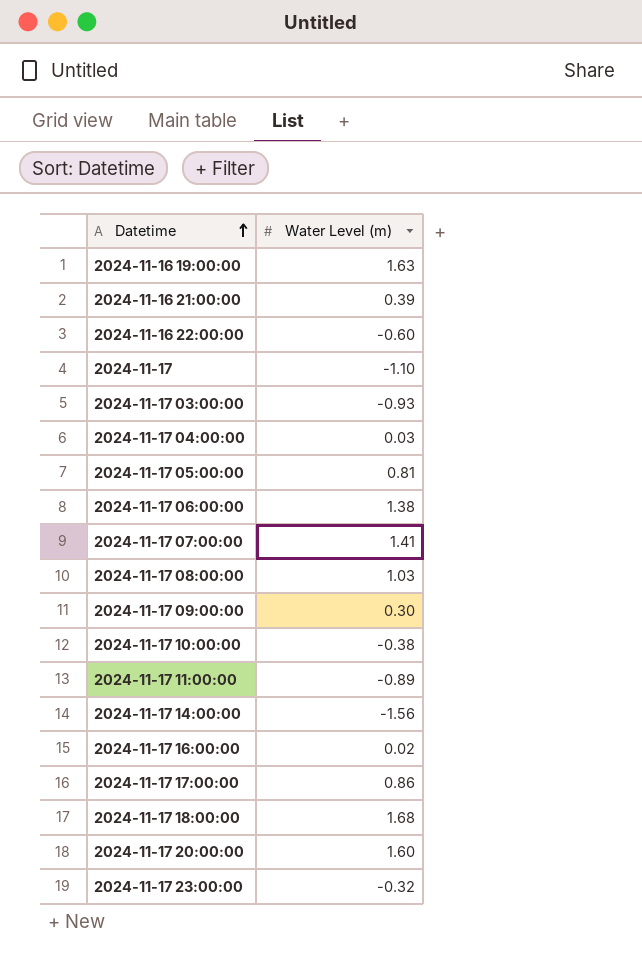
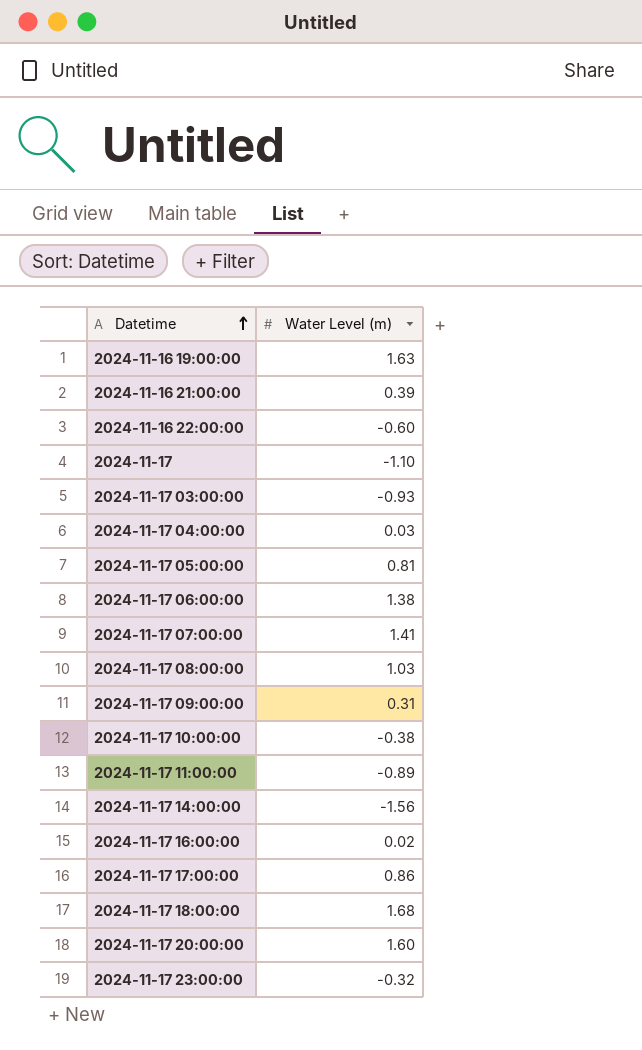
2024-11-17 09:00:00 | Water Level (m): 0.30 -> 0.31

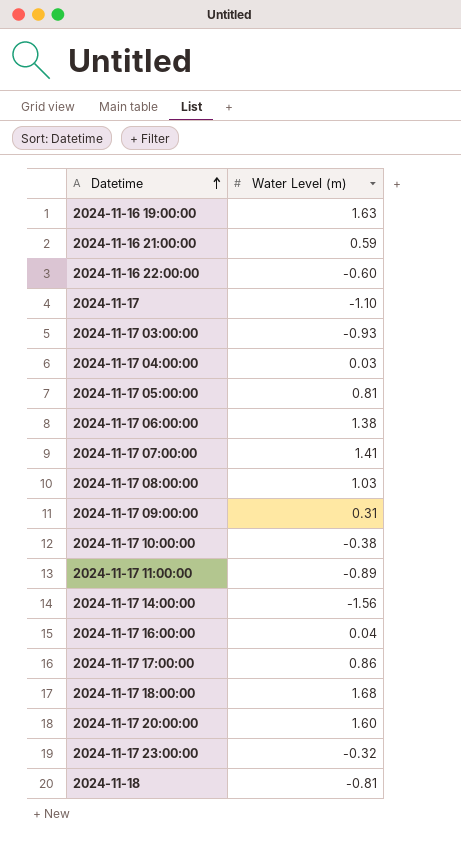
2024-11-16 21:00:00 | Water Level (m): 0.39 -> 0.59
2024-11-17 16:00:00 | Water Level (m): 0.02 -> 0.04
row 2024-11-18: none -> -0.81

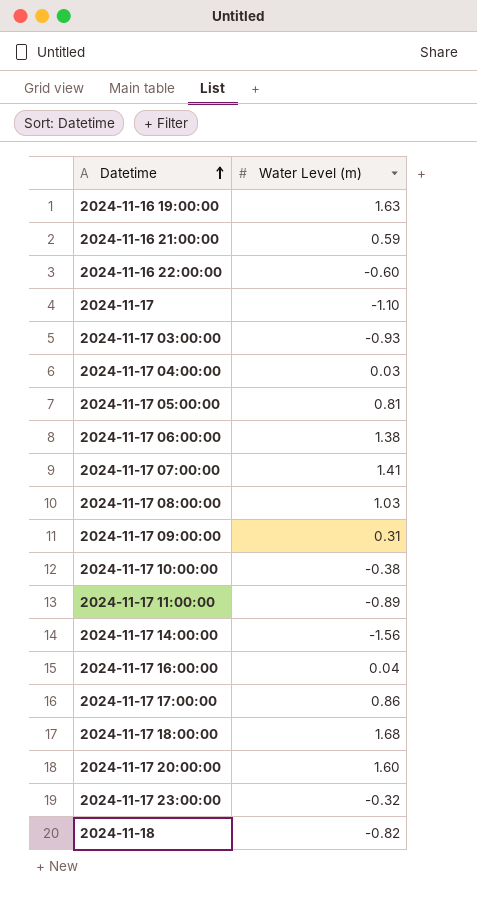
2024-11-18 | Water Level (m): -0.81 -> -0.82

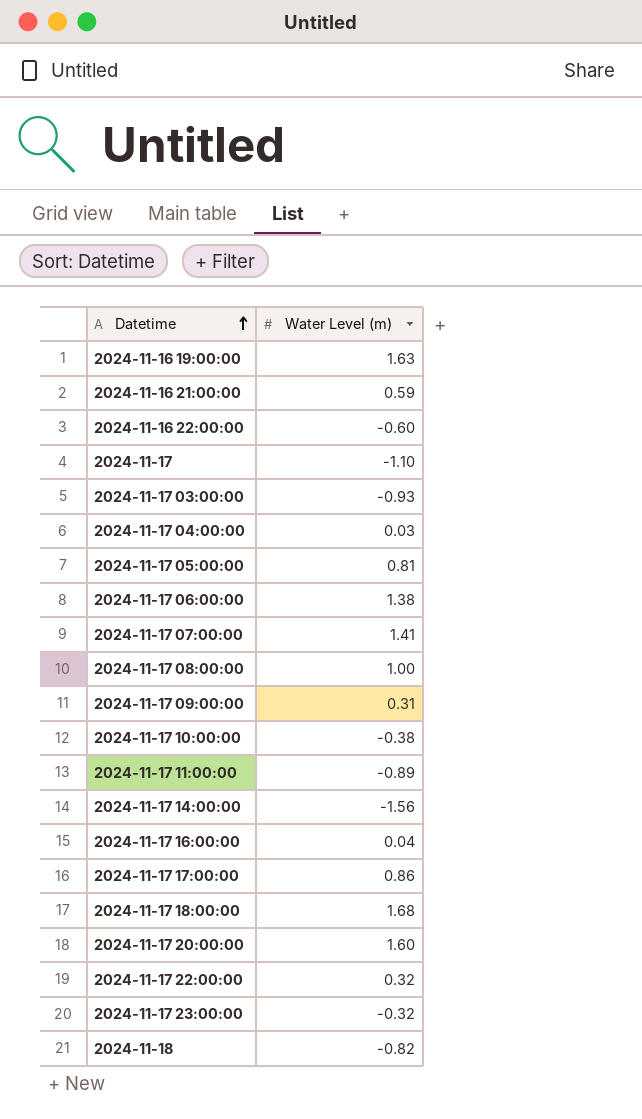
2024-11-17 08:00:00 | Water Level (m): 1.03 -> 1.00
row 2024-11-17 22:00:00: none -> 0.32

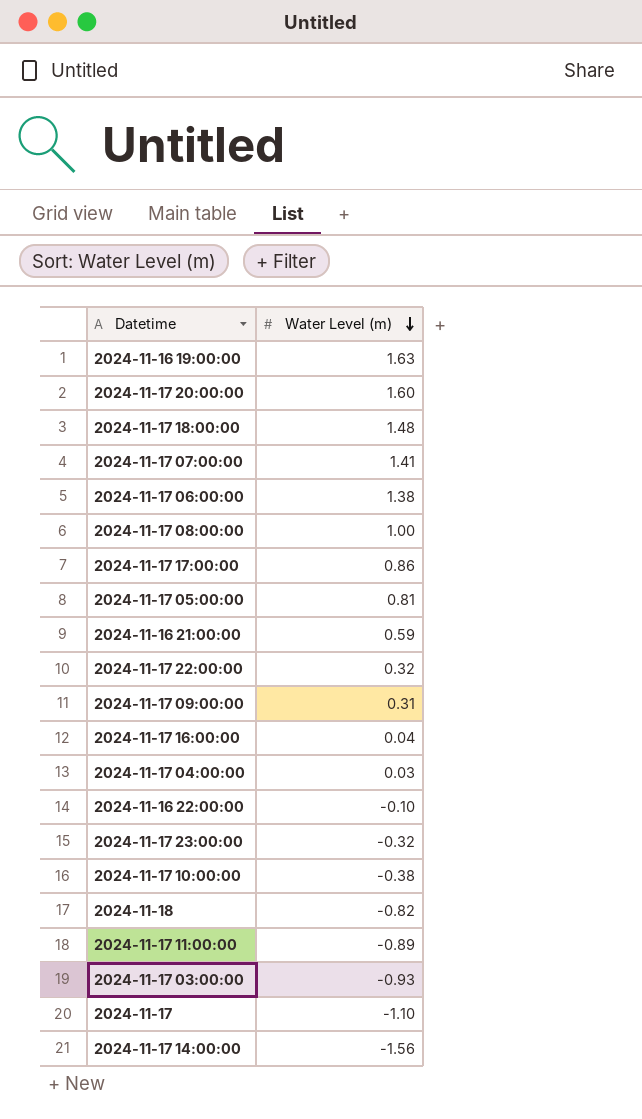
row order: Datetime ascending -> Water Level (m) descending
2024-11-17 18:00:00 | Water Level (m): 1.68 -> 1.48
2024-11-16 22:00:00 | Water Level (m): -0.60 -> -0.10

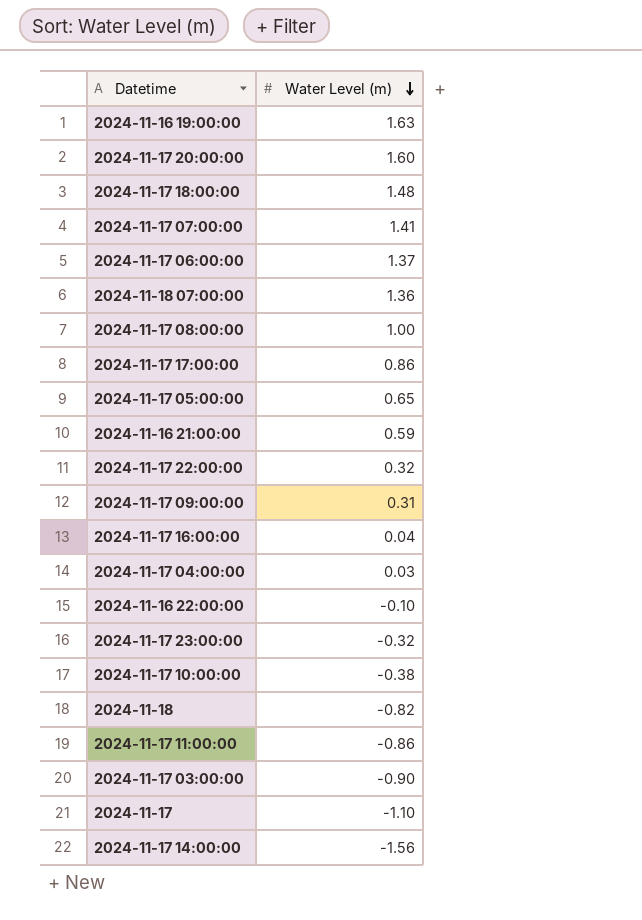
2024-11-17 06:00:00 | Water Level (m): 1.38 -> 1.37
row 2024-11-18 07:00:00: none -> 1.36
2024-11-17 05:00:00 | Water Level (m): 0.81 -> 0.65
2024-11-17 11:00:00 | Water Level (m): -0.89 -> -0.86
2024-11-17 03:00:00 | Water Level (m): -0.93 -> -0.90

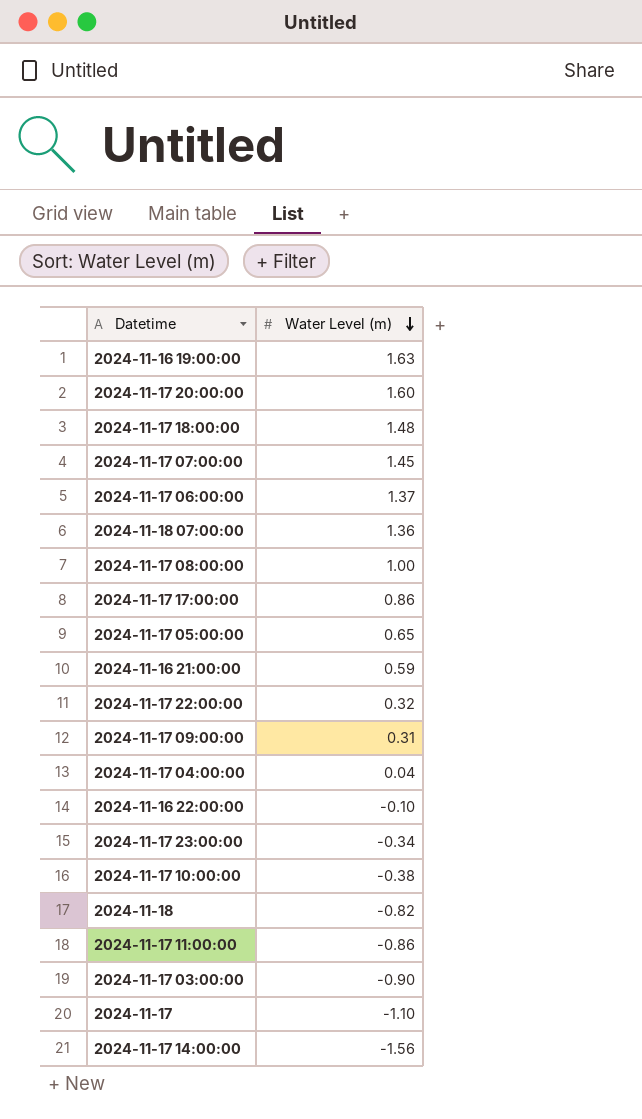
row 2024-11-17 16:00:00: 0.04 -> none
2024-11-17 07:00:00 | Water Level (m): 1.41 -> 1.45
2024-11-17 04:00:00 | Water Level (m): 0.03 -> 0.04
2024-11-17 23:00:00 | Water Level (m): -0.32 -> -0.34

